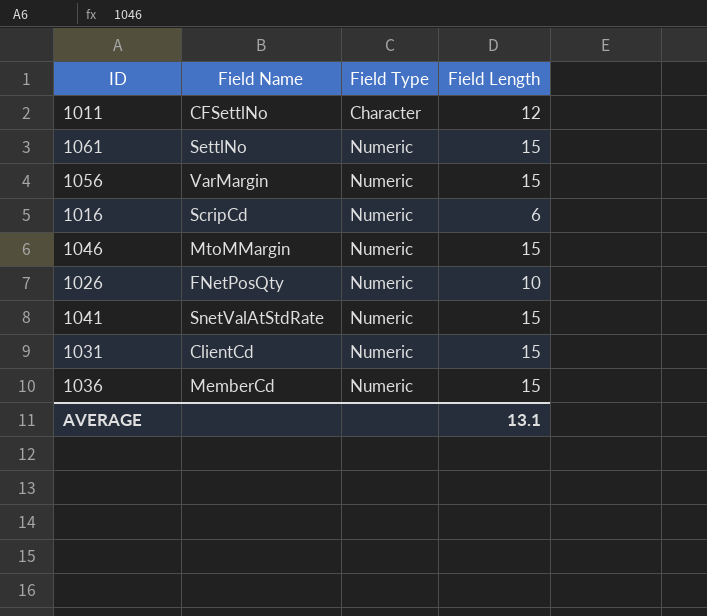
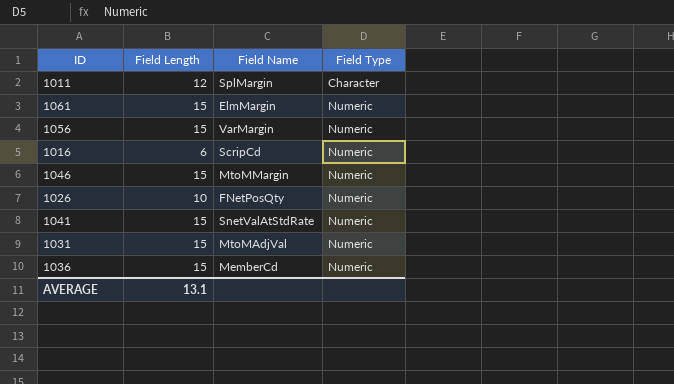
column Field Length | position: 4 -> 2
1011 | Field Name: CFSettlNo -> SplMargin
1061 | Field Name: SettlNo -> ElmMargin
1031 | Field Name: ClientCd -> MtoMAdjVal

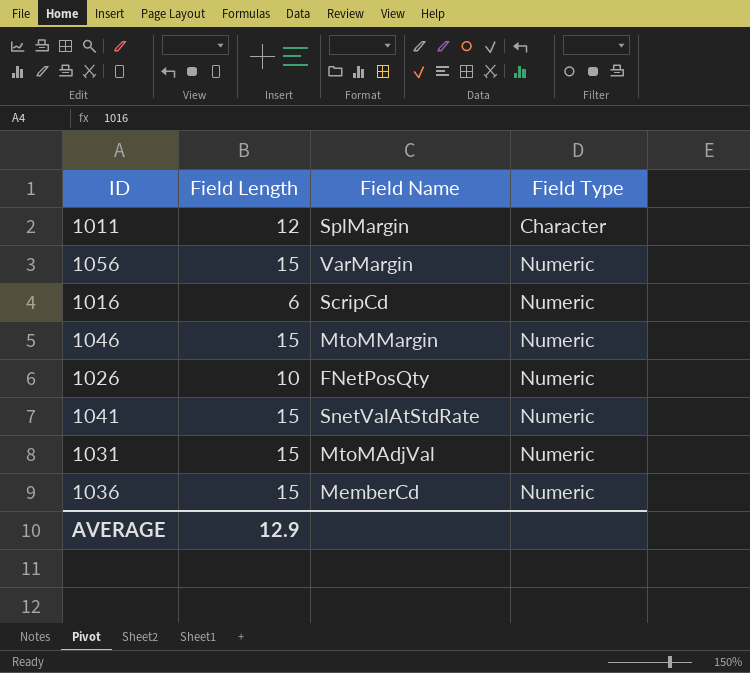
row 1061: 15 | ElmMargin | Numeric -> none
AVERAGE | Field Length: 13.1 -> 12.9

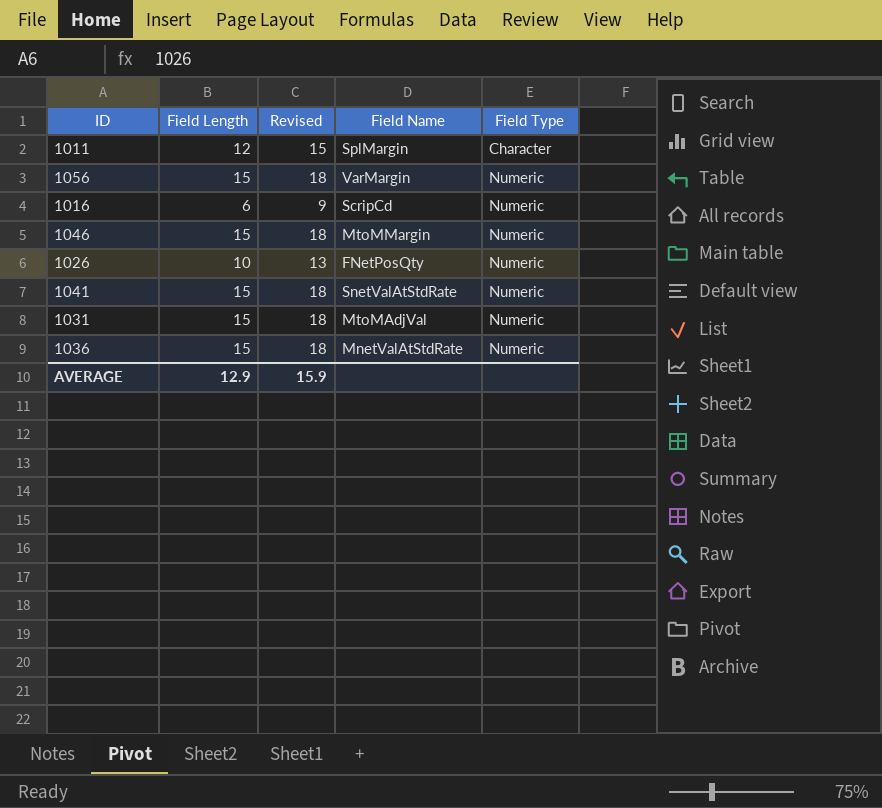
column Revised | formula: none -> [Field Length] + 3
1036 | Field Name: MemberCd -> MnetValAtStdRate

